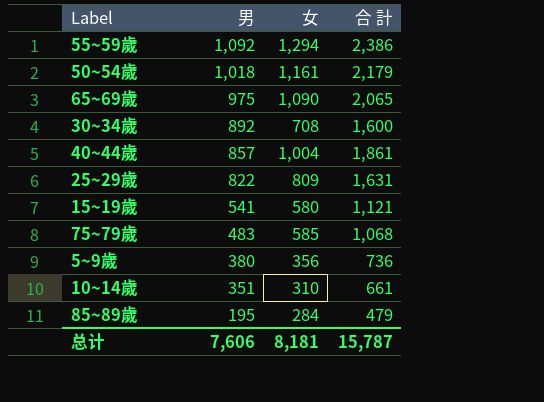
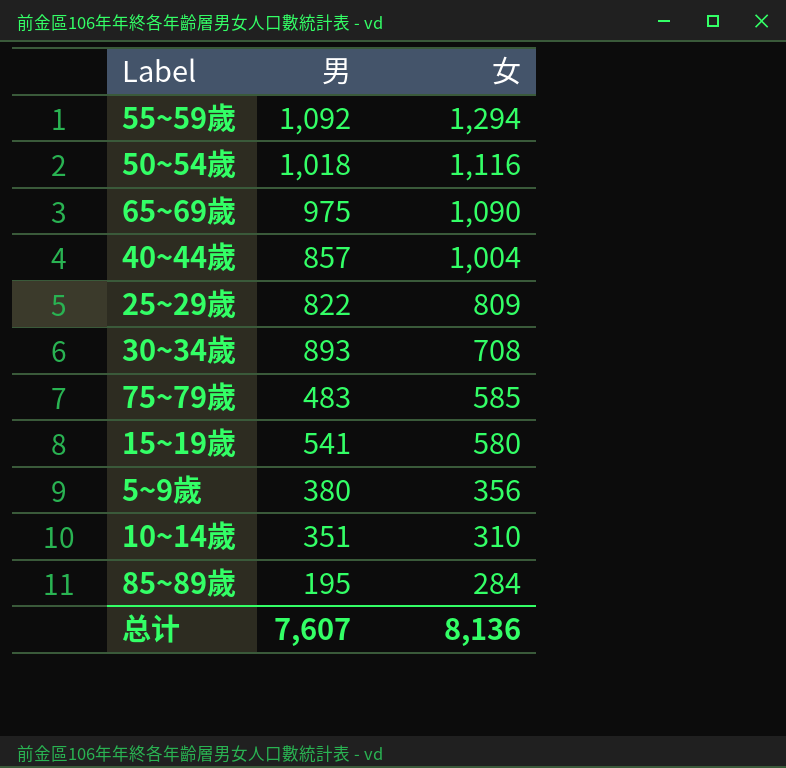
row order: 男 descending -> 女 descending
column 合 計 | formula: [男] + [女] -> none
50~54歲 | 女: 1,161 -> 1,116
30~34歲 | 男: 892 -> 893
总计 | 男: 7,606 -> 7,607
总计 | 女: 8,181 -> 8,136

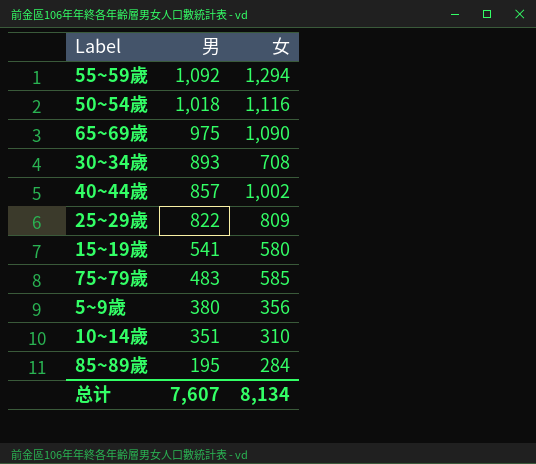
row order: 女 descending -> 男 descending
40~44歲 | 女: 1,004 -> 1,002
总计 | 女: 8,136 -> 8,134

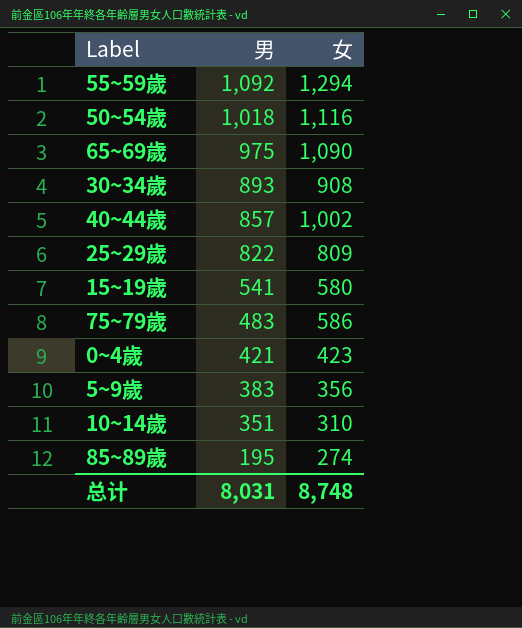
30~34歲 | 女: 708 -> 908
75~79歲 | 女: 585 -> 586
row 0~4歲: none -> 421 | 423
5~9歲 | 男: 380 -> 383
85~89歲 | 女: 284 -> 274
总计 | 男: 7,607 -> 8,031
总计 | 女: 8,134 -> 8,748

